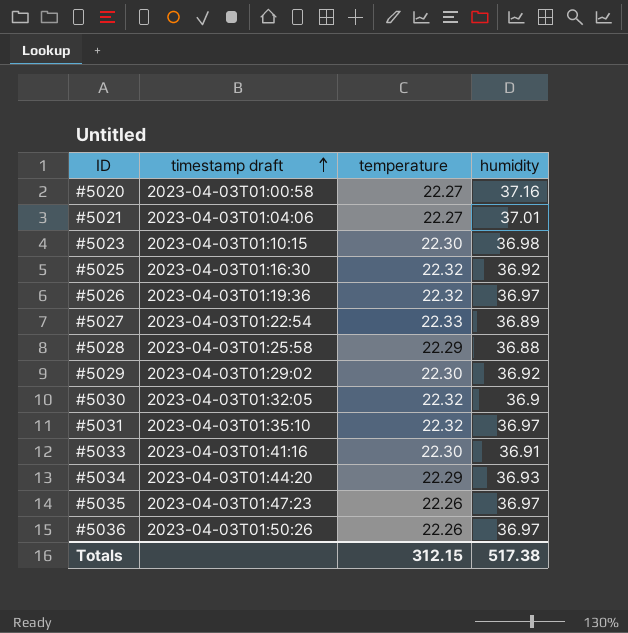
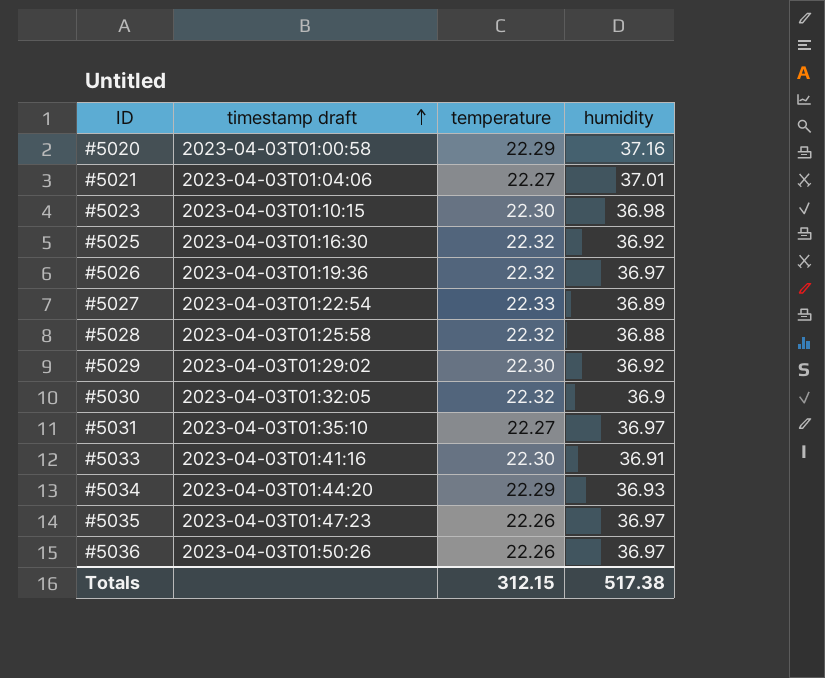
#5020 | temperature: 22.27 -> 22.29
#5028 | temperature: 22.29 -> 22.32
#5031 | temperature: 22.32 -> 22.27

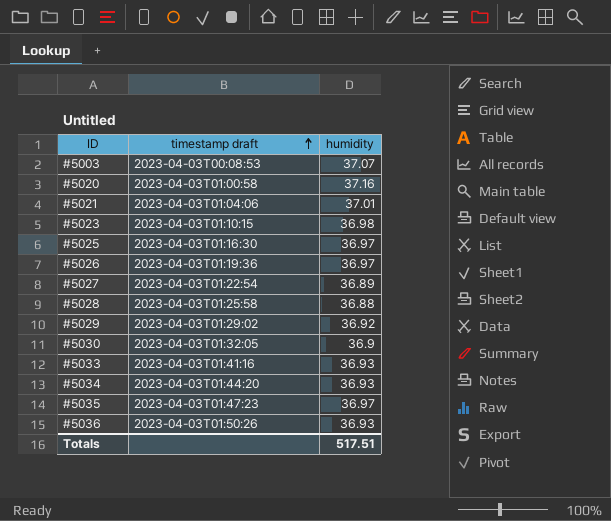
column temperature | position: 3 -> none
row #5031: 2023-04-03T01:35:10 | 22.27 | 36.97 -> none
row #5003: none -> 2023-04-03T00:08:53 | 37.07
#5025 | humidity: 36.92 -> 36.97
#5033 | humidity: 36.91 -> 36.93
#5036 | humidity: 36.97 -> 36.93
Totals | humidity: 517.38 -> 517.51

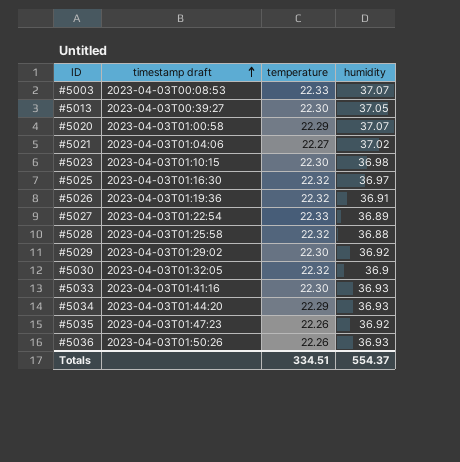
column temperature | position: none -> 3
row #5013: none -> 2023-04-03T00:39:27 | 22.30 | 37.05
#5020 | humidity: 37.16 -> 37.07
#5021 | humidity: 37.01 -> 37.02
#5026 | humidity: 36.97 -> 36.91
#5035 | humidity: 36.97 -> 36.92
Totals | humidity: 517.51 -> 554.37

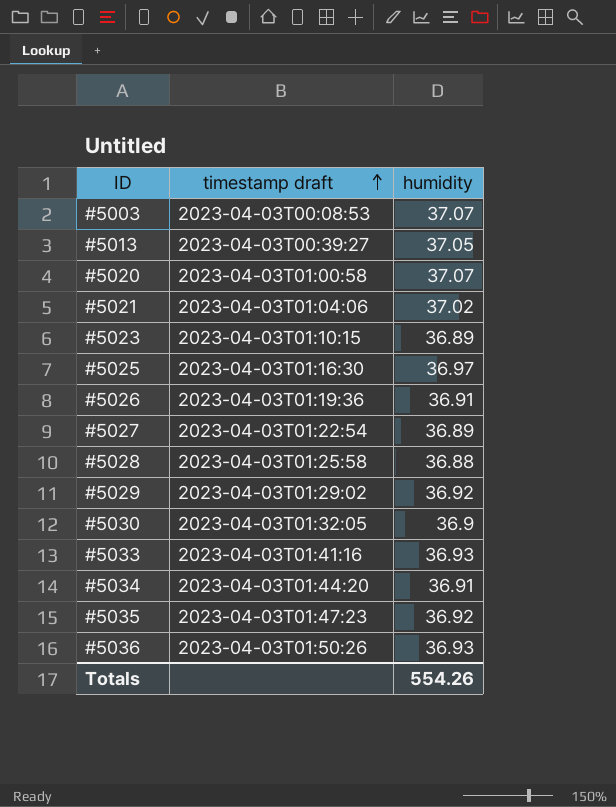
column temperature | position: 3 -> none
#5023 | humidity: 36.98 -> 36.89
#5034 | humidity: 36.93 -> 36.91
Totals | humidity: 554.37 -> 554.26

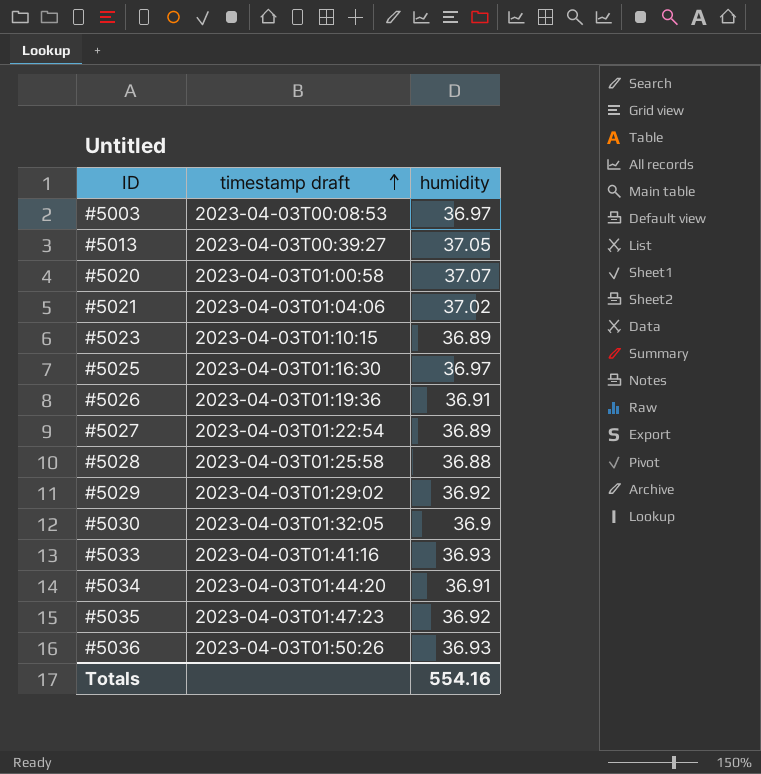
#5003 | humidity: 37.07 -> 36.97
Totals | humidity: 554.26 -> 554.16

